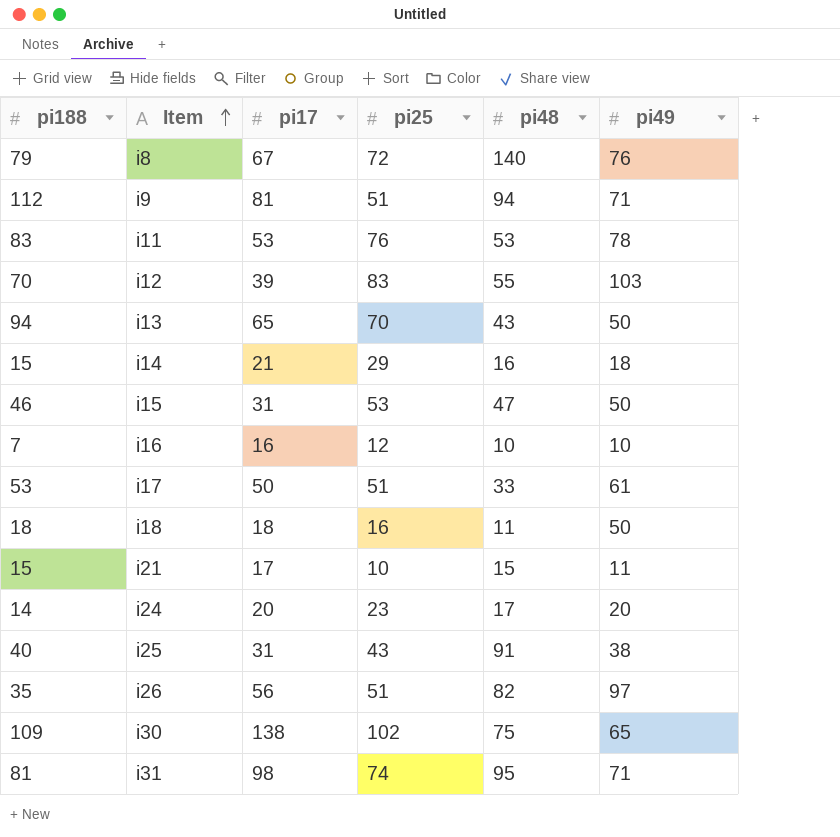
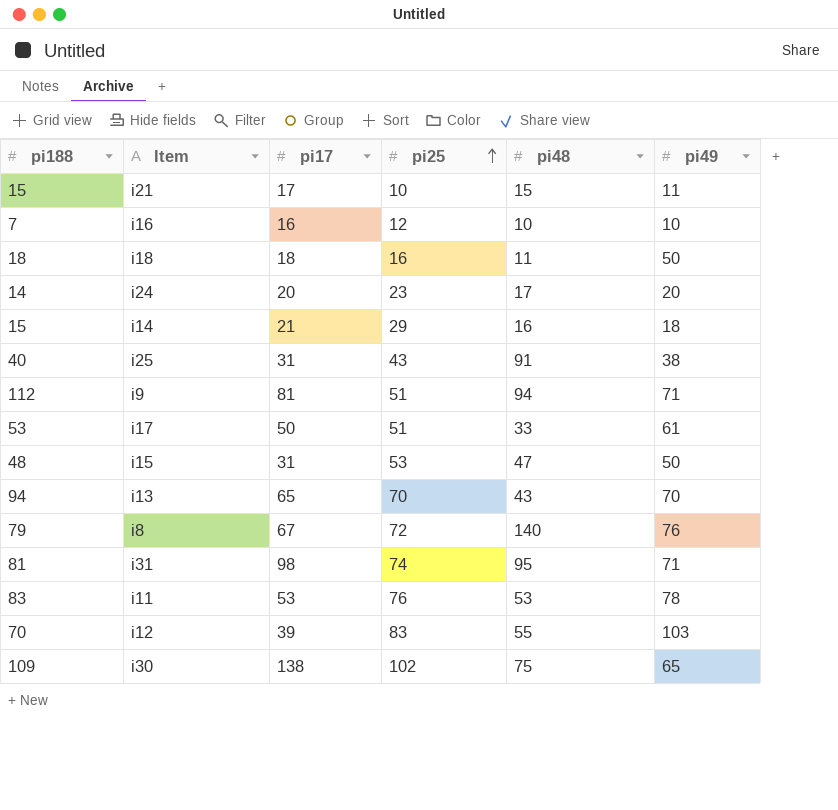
row order: Item ascending -> pi25 ascending
row i26: 35 | 56 | 51 | 82 | 97 -> none
i15 | pi188: 46 -> 48
i13 | pi49: 50 -> 70

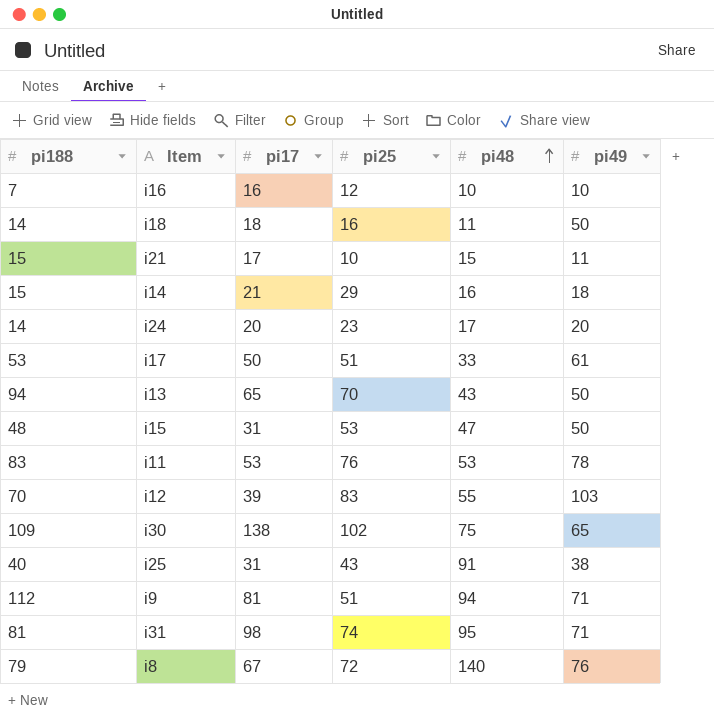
row order: pi25 ascending -> pi48 ascending
i18 | pi188: 18 -> 14
i13 | pi49: 70 -> 50

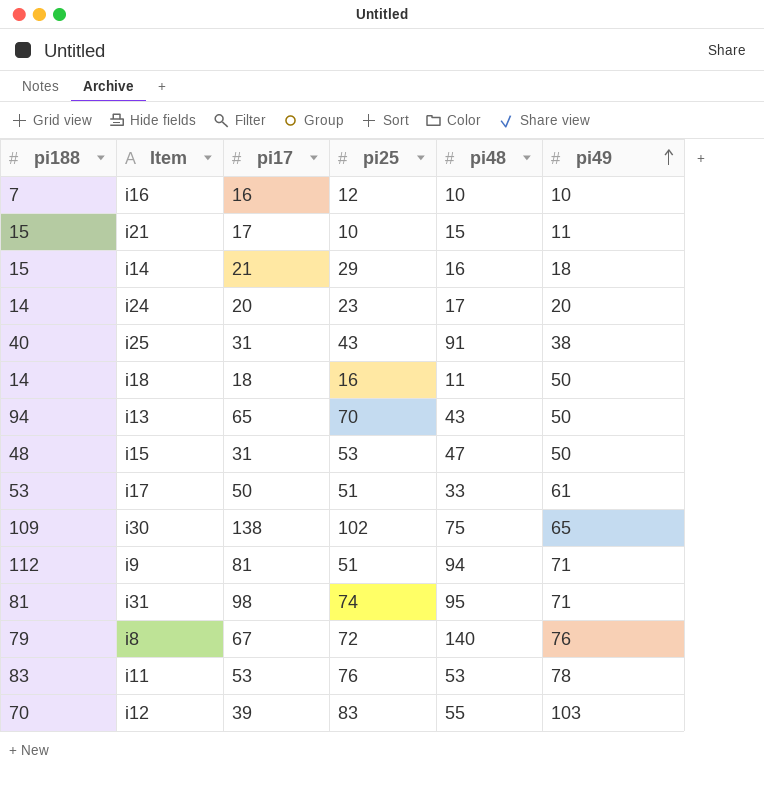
row order: pi48 ascending -> pi49 ascending

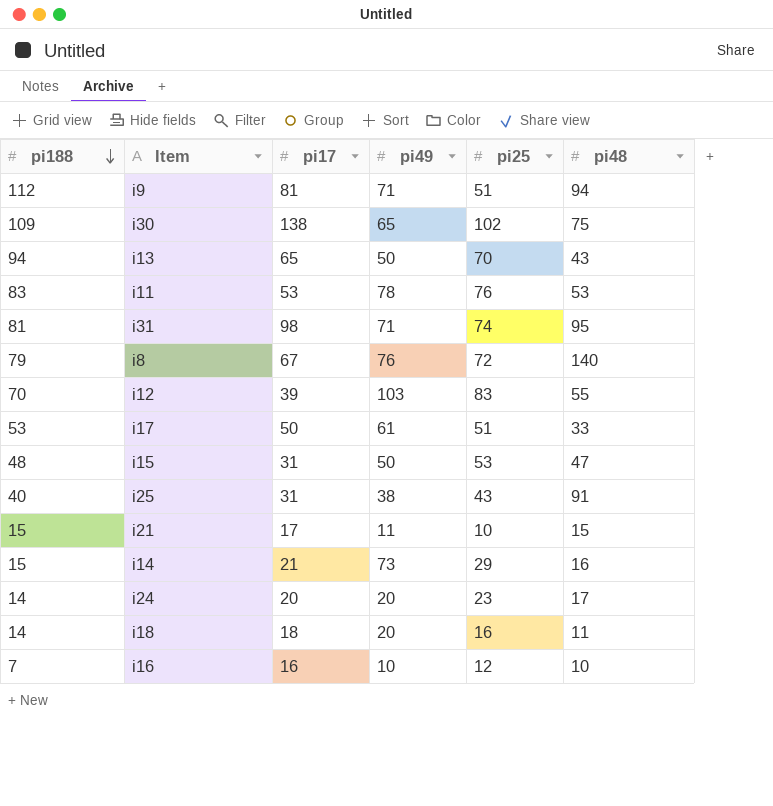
row order: pi49 ascending -> pi188 descending
column pi49 | position: 6 -> 4
i14 | pi49: 18 -> 73
i18 | pi49: 50 -> 20

